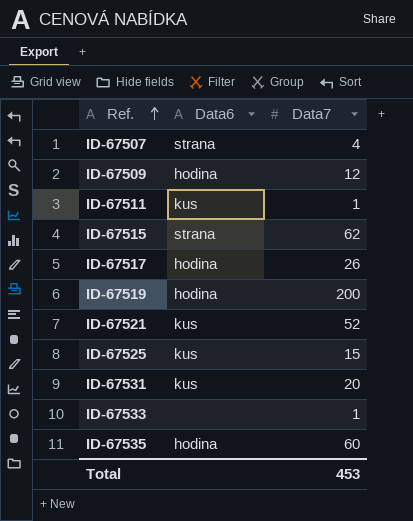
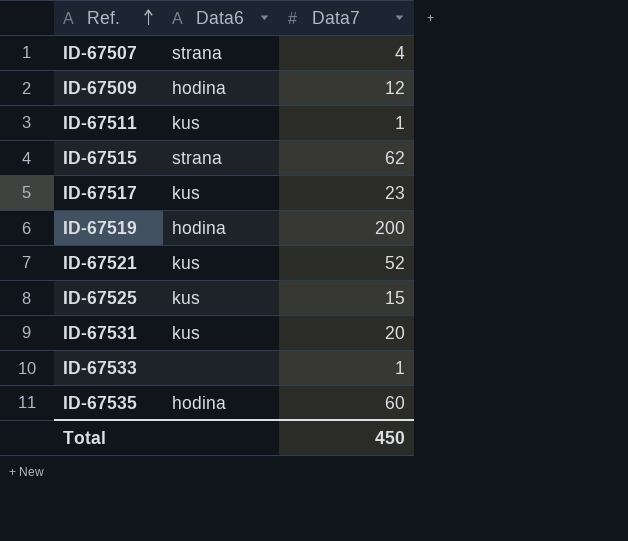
ID-67517 | Data6: hodina -> kus
ID-67517 | Data7: 26 -> 23
Total | Data7: 453 -> 450

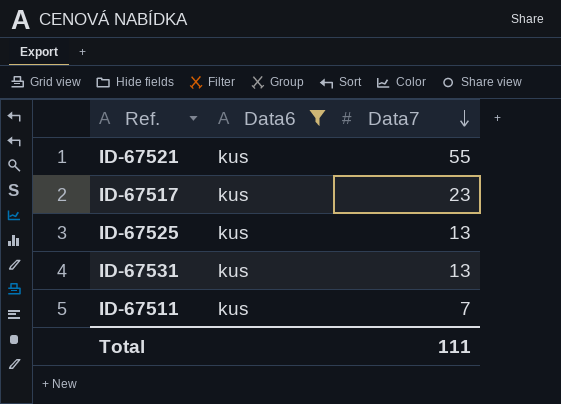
filter: none -> Data6 = kus
row order: Ref. ascending -> Data7 descending
ID-67521 | Data7: 52 -> 55
ID-67525 | Data7: 15 -> 13
ID-67531 | Data7: 20 -> 13
ID-67511 | Data7: 1 -> 7
Total | Data7: 450 -> 111

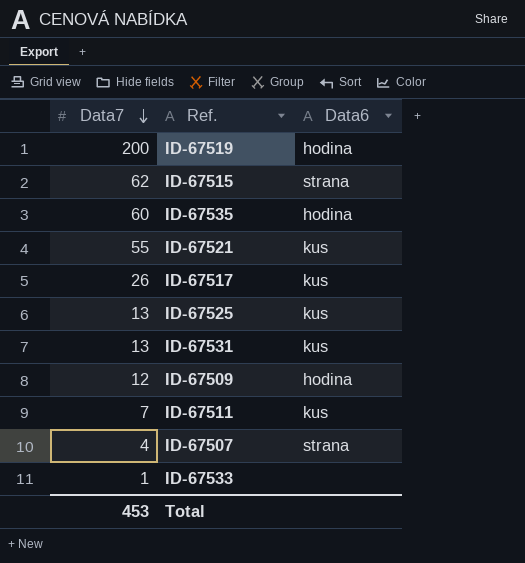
filter: Data6 = kus -> none
column Data7 | position: 3 -> 1
ID-67517 | Data7: 23 -> 26
Total | Data7: 111 -> 453

